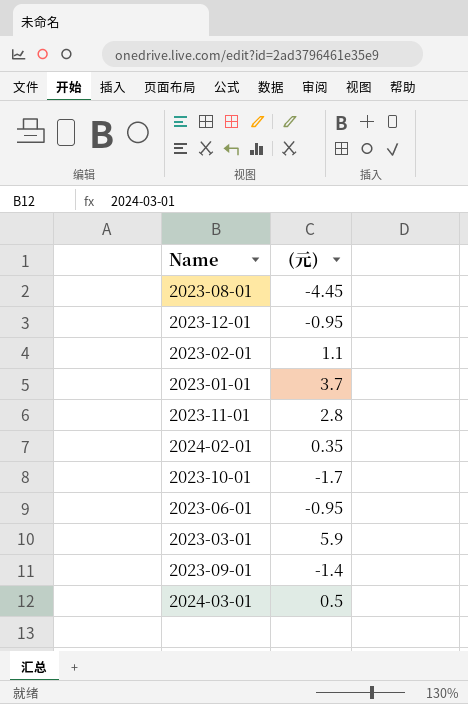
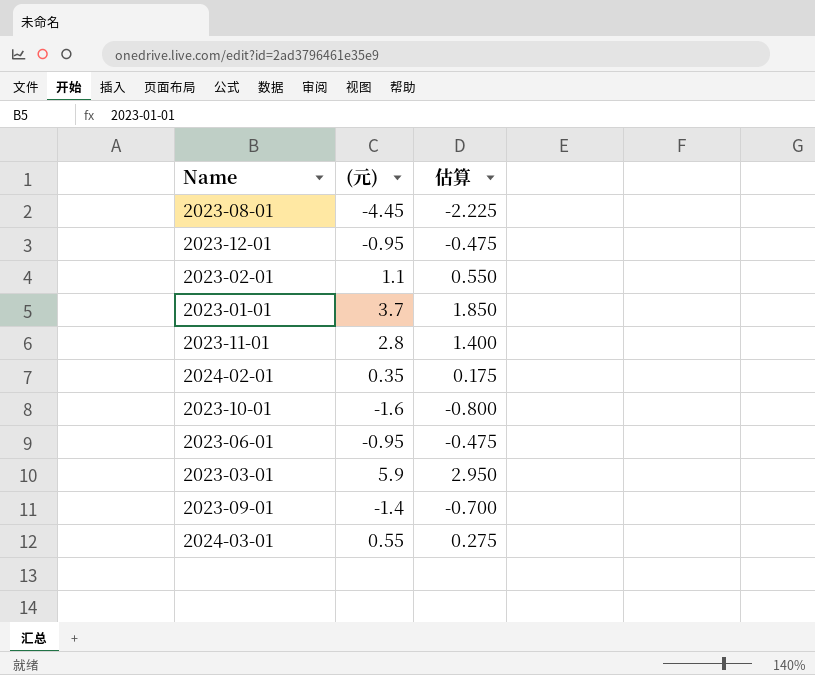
column 估算 | formula: none -> [(元)] * 0.5
2023-10-01 | (元): -1.7 -> -1.6
2024-03-01 | (元): 0.5 -> 0.55

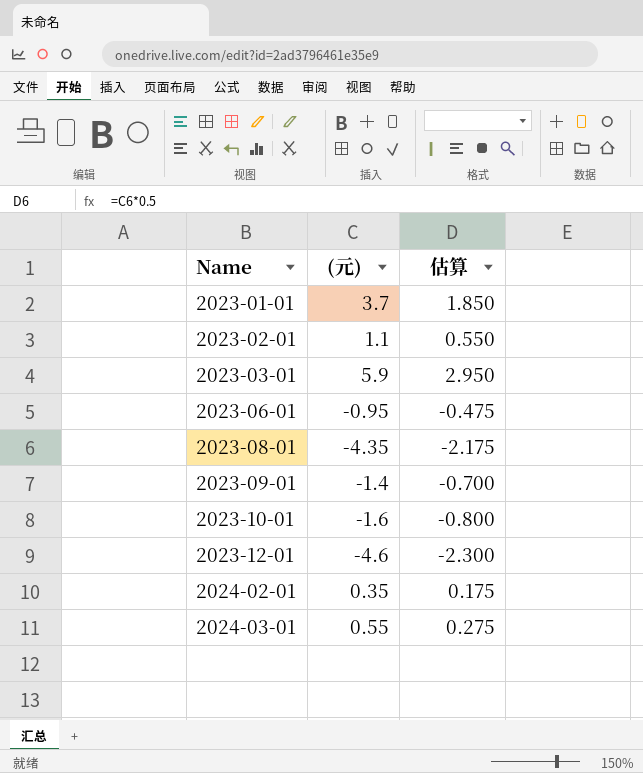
row order: none -> Name ascending
row 2023-11-01: 2.8 | 1.400 -> none
2023-08-01 | (元): -4.45 -> -4.35
2023-08-01 | 估算: -2.225 -> -2.175
2023-12-01 | (元): -0.95 -> -4.6
2023-12-01 | 估算: -0.475 -> -2.300

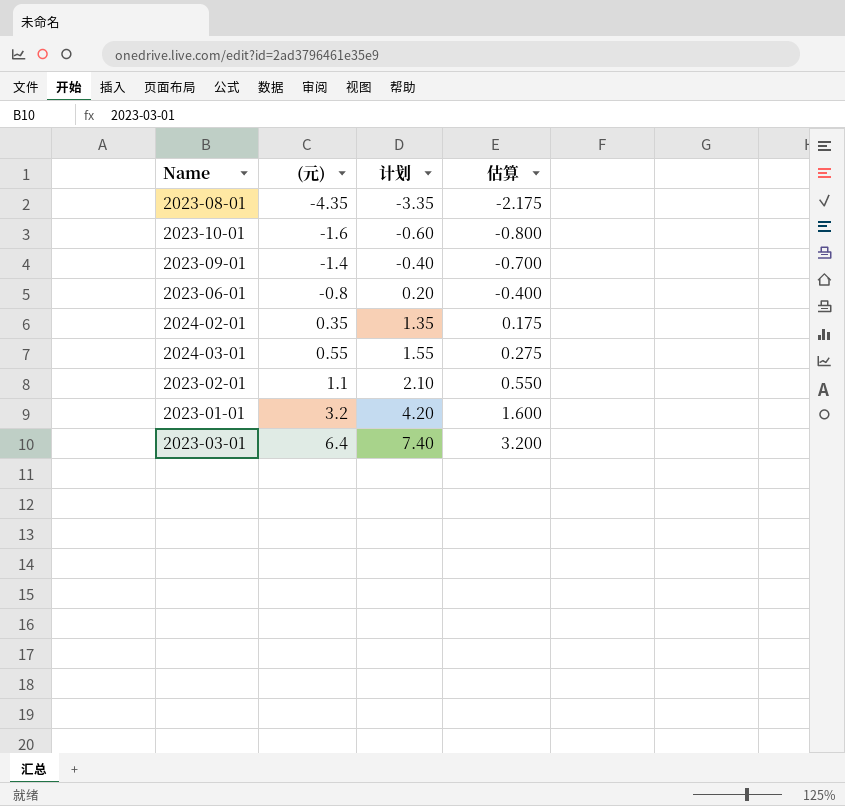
row order: Name ascending -> (元) ascending
column 计划 | formula: none -> [(元)] + 1
row 2023-12-01: -4.6 | -2.300 -> none
2023-06-01 | (元): -0.95 -> -0.8
2023-06-01 | 估算: -0.475 -> -0.400
2023-01-01 | (元): 3.7 -> 3.2
2023-01-01 | 估算: 1.850 -> 1.600
2023-03-01 | (元): 5.9 -> 6.4
2023-03-01 | 估算: 2.950 -> 3.200

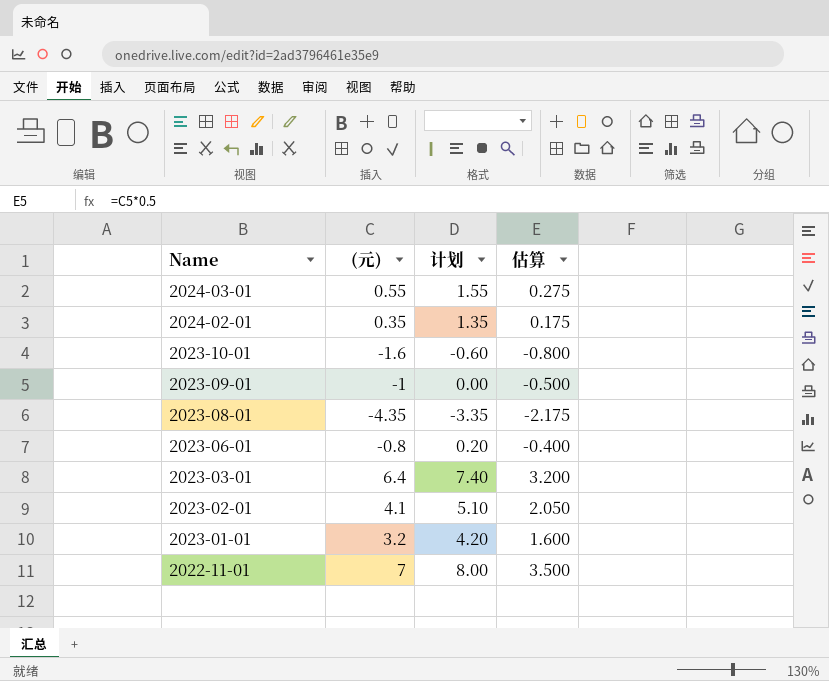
row order: (元) ascending -> Name descending
2023-09-01 | (元): -1.4 -> -1
2023-09-01 | 计划: -0.40 -> 0.00
2023-09-01 | 估算: -0.700 -> -0.500
2023-02-01 | (元): 1.1 -> 4.1
2023-02-01 | 计划: 2.10 -> 5.10
2023-02-01 | 估算: 0.550 -> 2.050
row 2022-11-01: none -> 7 | 8.00 | 3.500

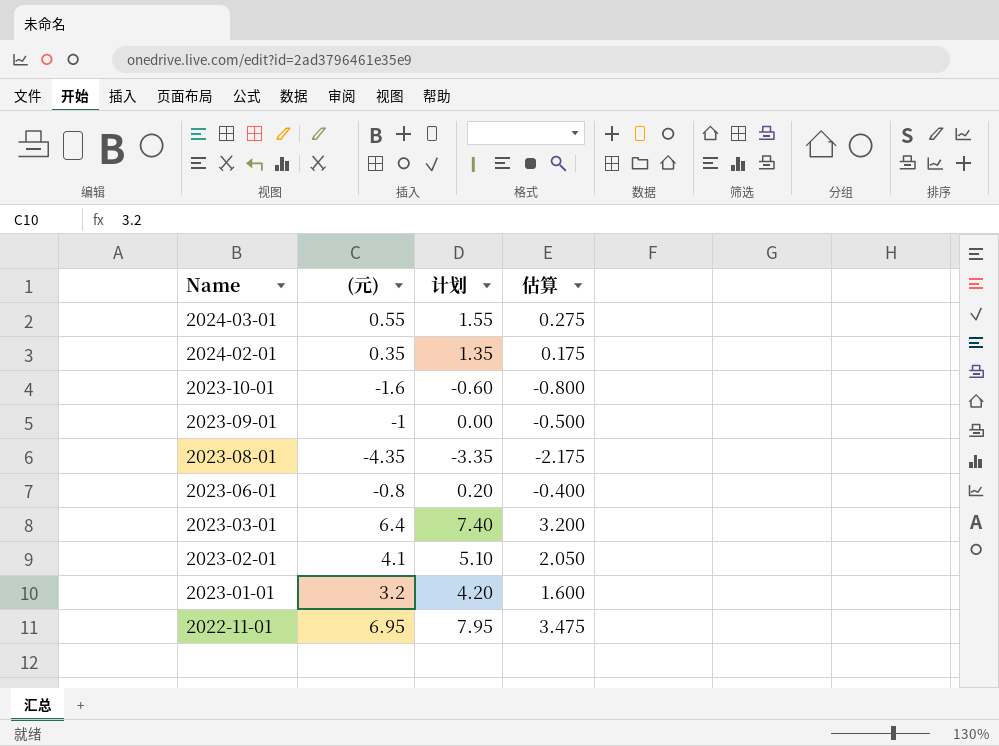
2022-11-01 | (元): 7 -> 6.95
2022-11-01 | 计划: 8.00 -> 7.95
2022-11-01 | 估算: 3.500 -> 3.475

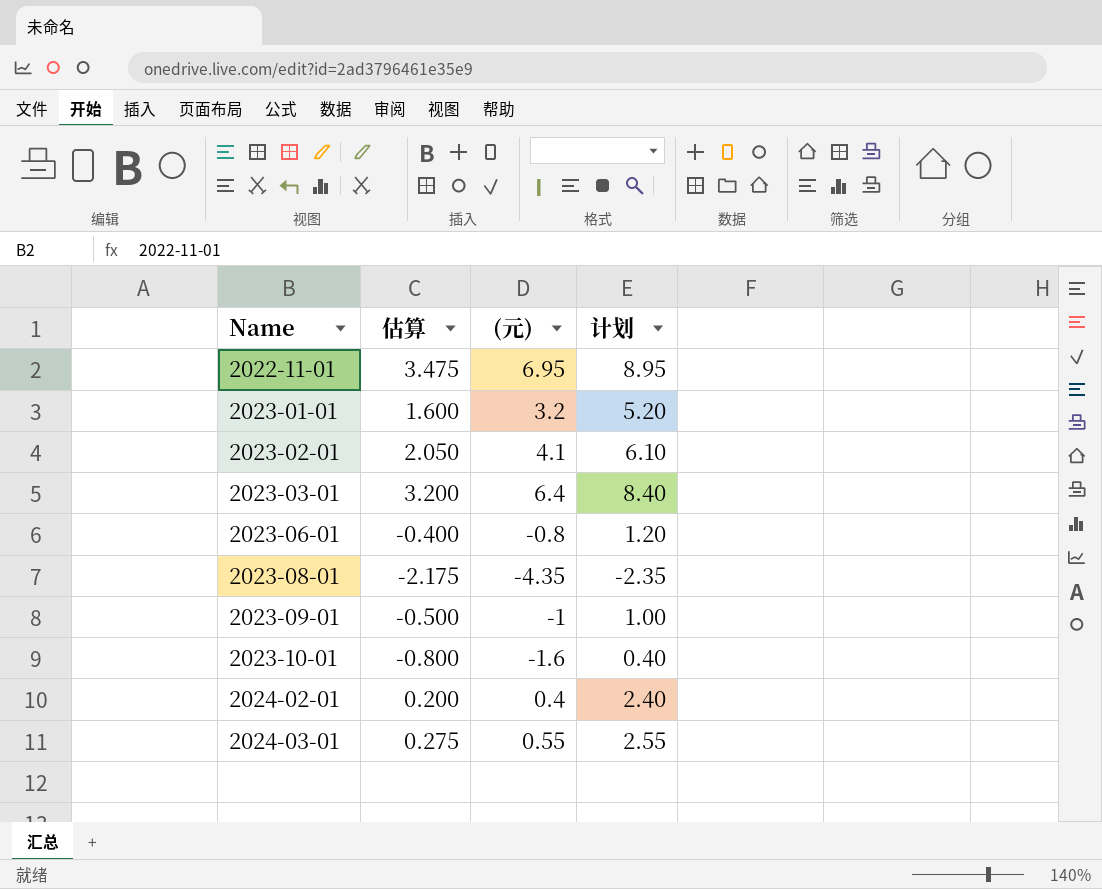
row order: Name descending -> Name ascending
column 估算 | position: 4 -> 2
column 计划 | formula: [(元)] + 1 -> [(元)] + 2
2024-02-01 | 估算: 0.175 -> 0.200
2024-02-01 | (元): 0.35 -> 0.4

